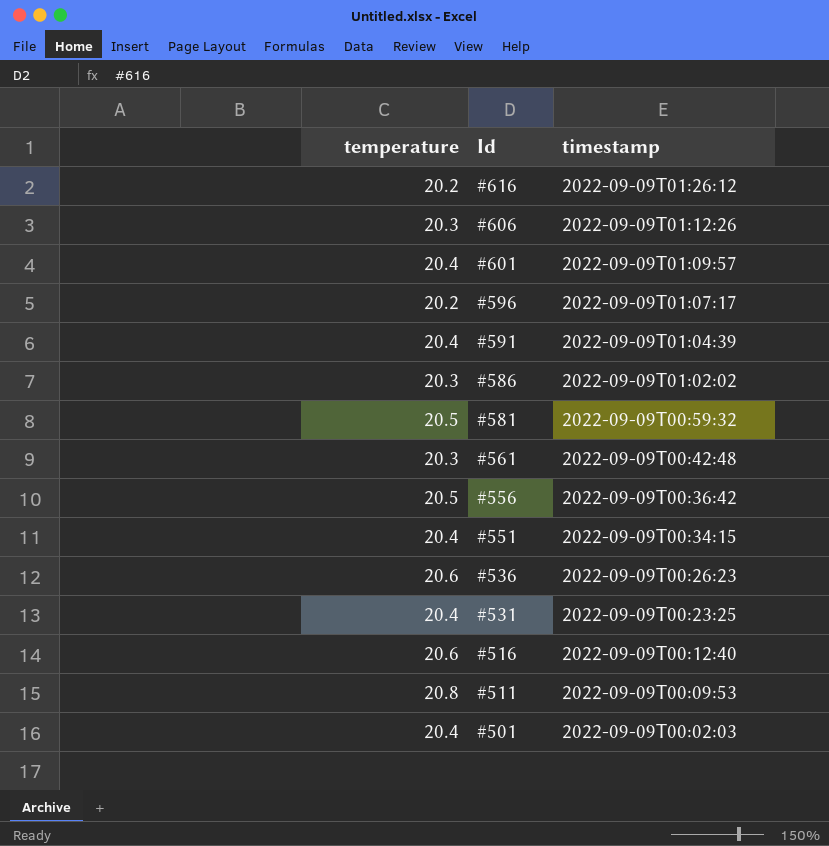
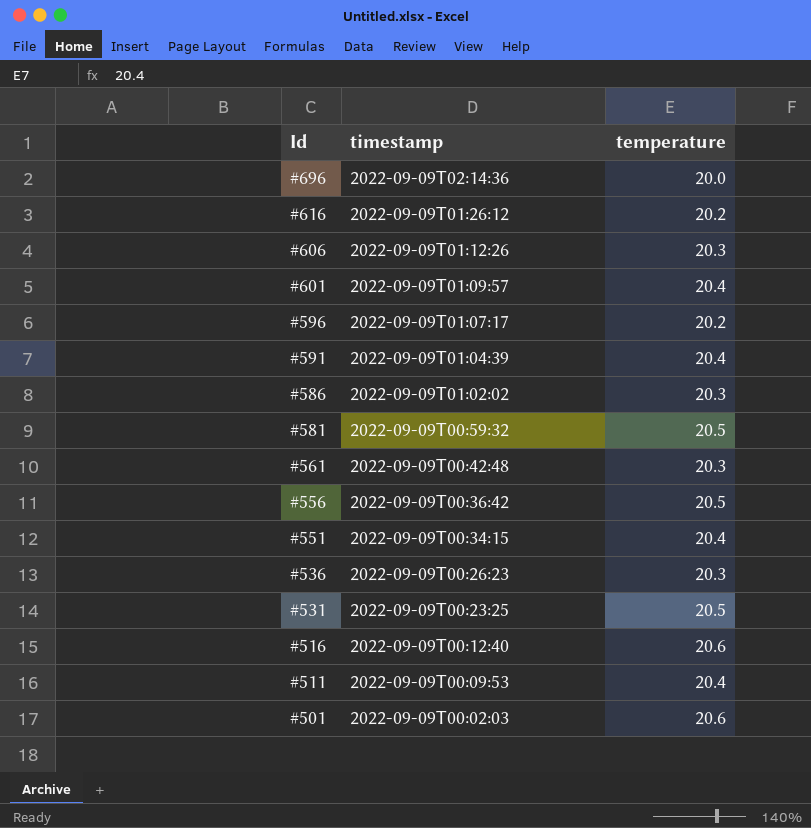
column temperature | position: 1 -> 3
row #696: none -> 2022-09-09T02:14:36 | 20.0
#536 | temperature: 20.6 -> 20.3
#531 | temperature: 20.4 -> 20.5
#511 | temperature: 20.8 -> 20.4
#501 | temperature: 20.4 -> 20.6

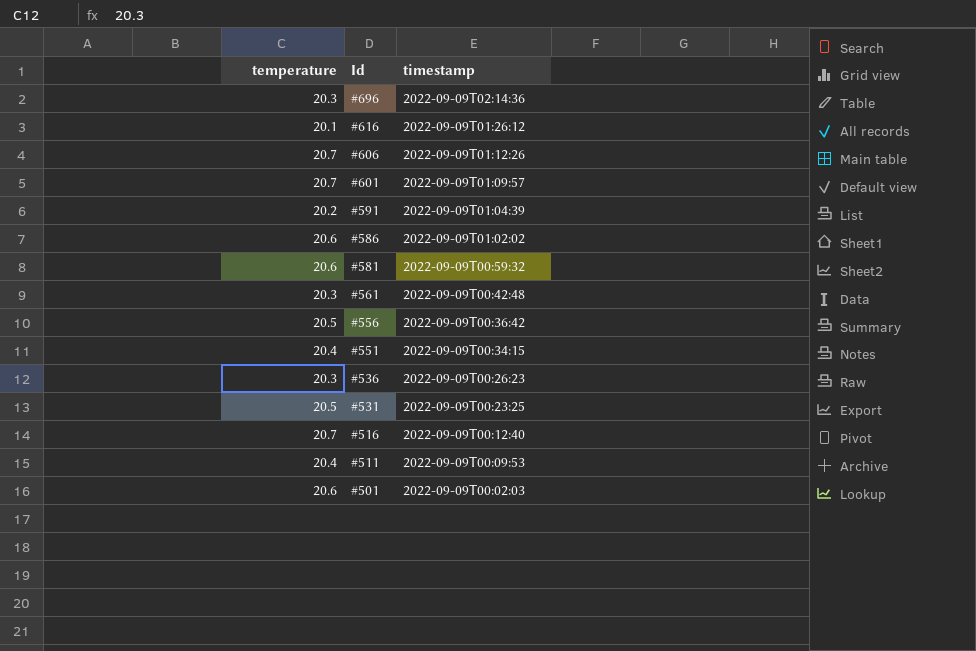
column temperature | position: 3 -> 1
row #596: 2022-09-09T01:07:17 | 20.2 -> none
#696 | temperature: 20.0 -> 20.3
#616 | temperature: 20.2 -> 20.1
#606 | temperature: 20.3 -> 20.7
#601 | temperature: 20.4 -> 20.7
#591 | temperature: 20.4 -> 20.2
#586 | temperature: 20.3 -> 20.6
#581 | temperature: 20.5 -> 20.6
#516 | temperature: 20.6 -> 20.7

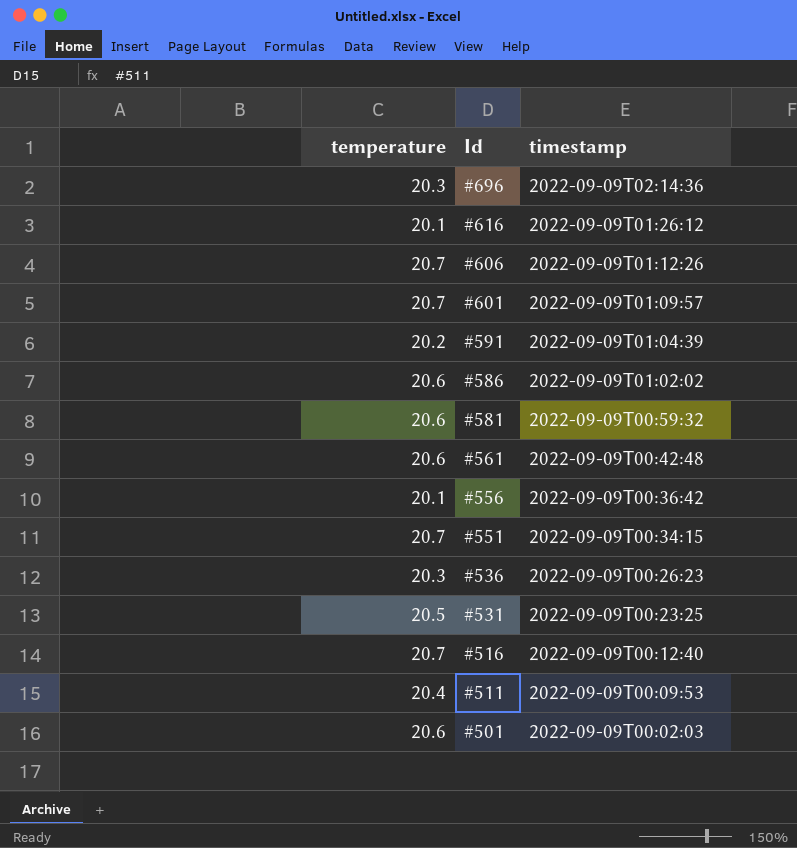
#561 | temperature: 20.3 -> 20.6
#556 | temperature: 20.5 -> 20.1
#551 | temperature: 20.4 -> 20.7

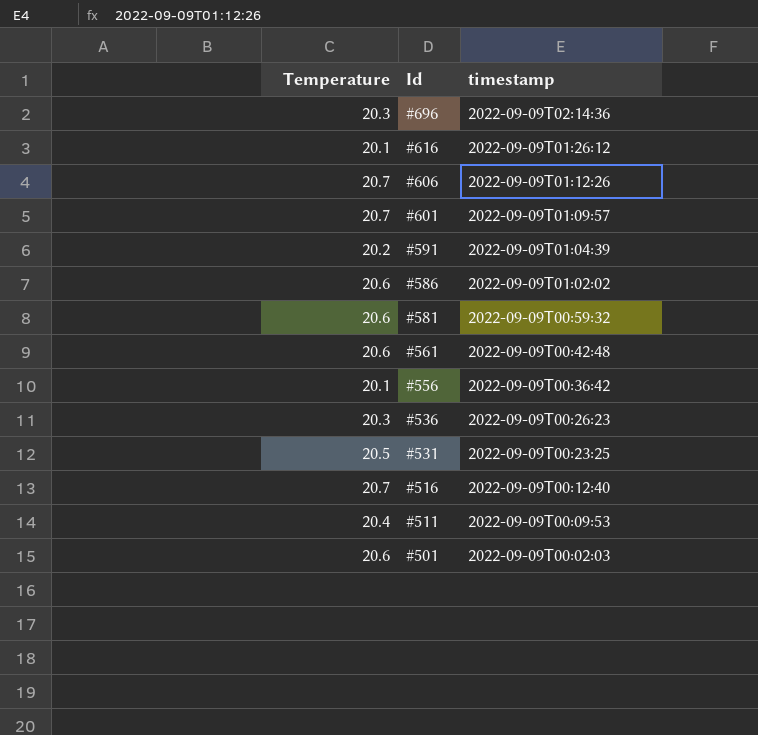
column name: temperature -> Temperature
row #551: 20.7 | 2022-09-09T00:34:15 -> none

